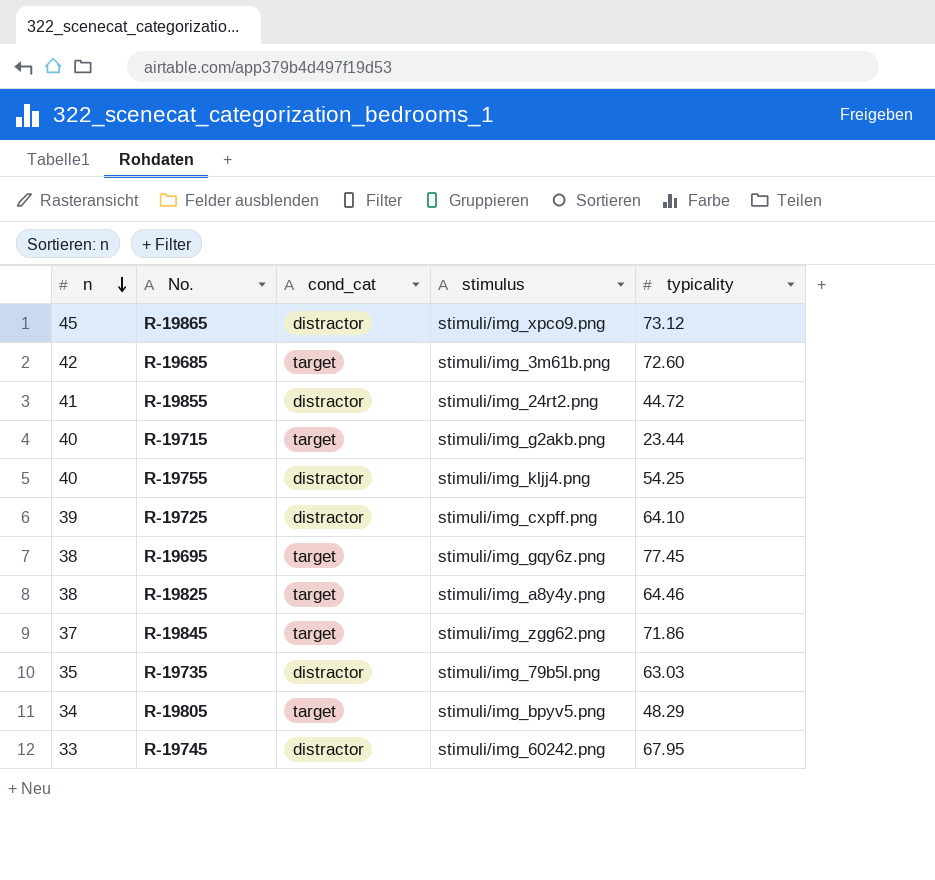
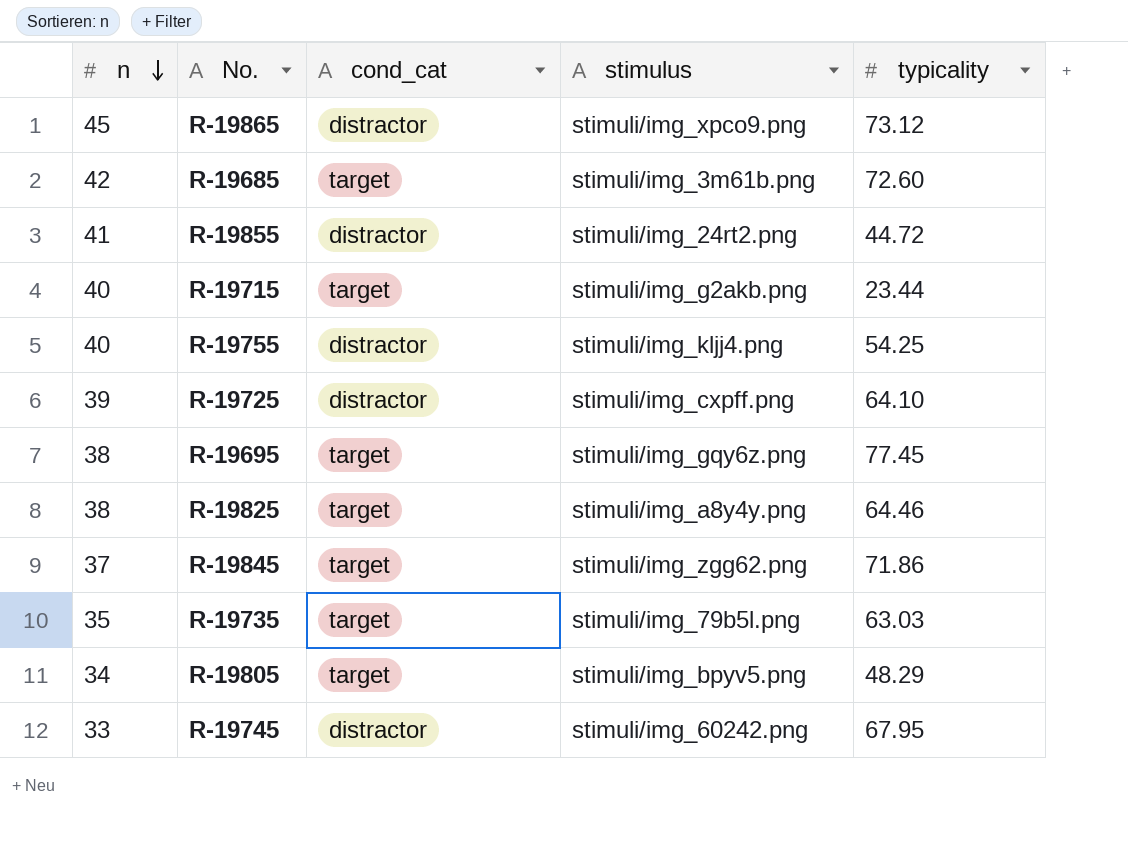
R-19735 | cond_cat: distractor -> target

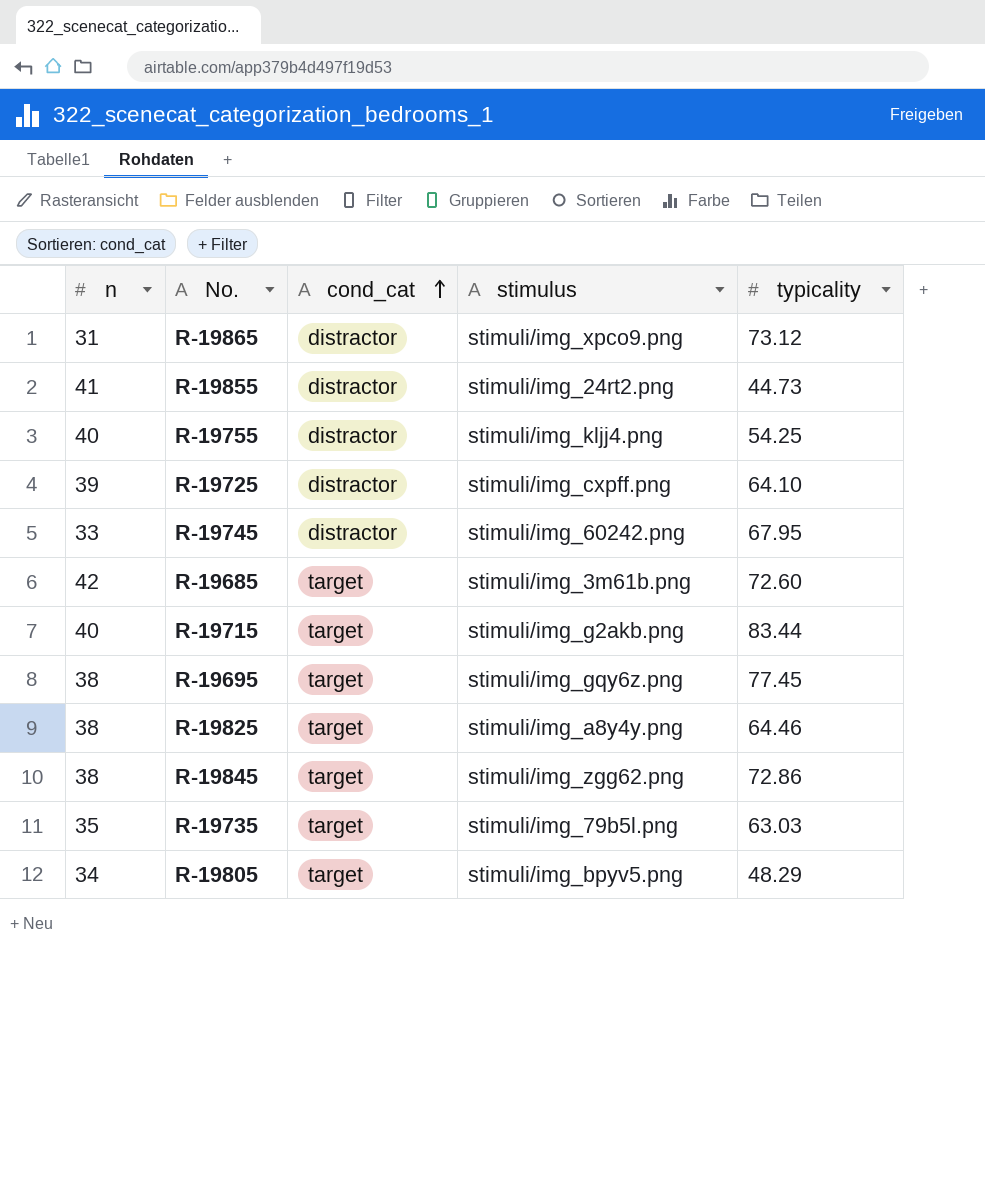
row order: n descending -> cond_cat ascending
R-19865 | n: 45 -> 31
R-19855 | typicality: 44.72 -> 44.73
R-19715 | typicality: 23.44 -> 83.44
R-19845 | n: 37 -> 38
R-19845 | typicality: 71.86 -> 72.86

